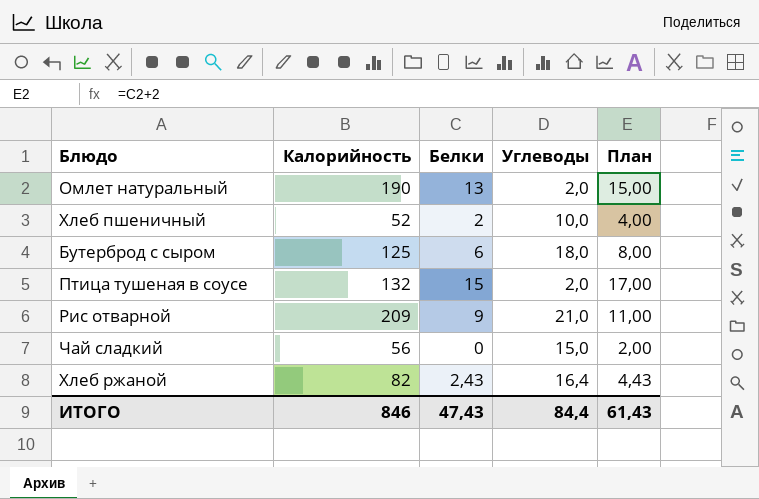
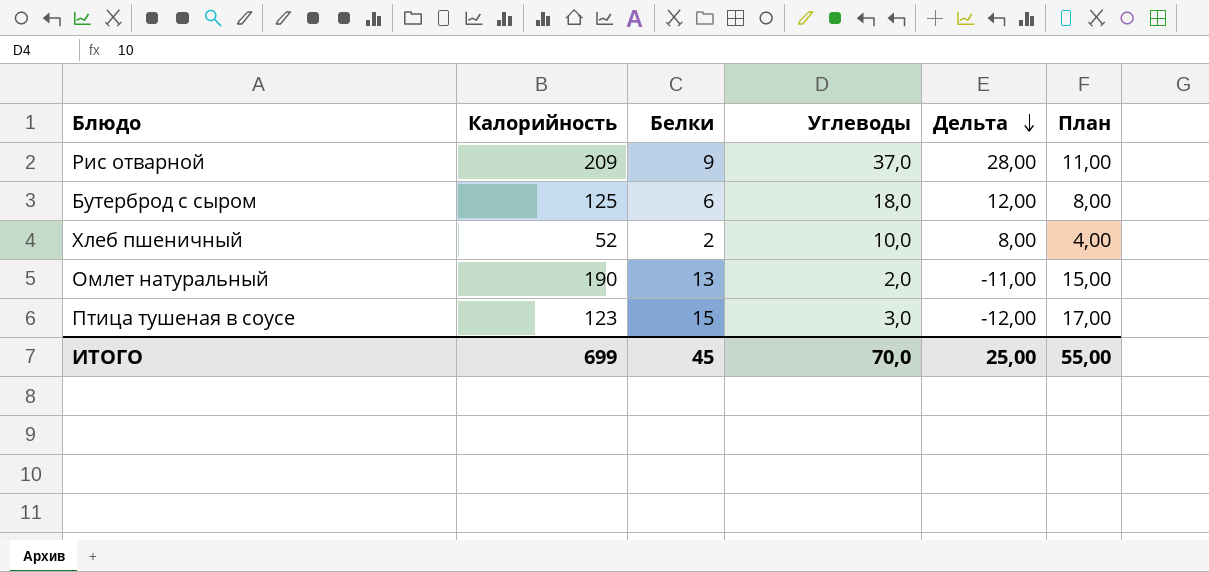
row order: none -> Дельта descending
column Дельта | formula: none -> [Углеводы] - [Белки]
row Чай сладкий: 56 | 0 | 15,0 | 2,00 -> none
row Хлеб ржаной: 82 | 2,43 | 16,4 | 4,43 -> none
Рис отварной | Углеводы: 21,0 -> 37,0
Птица тушеная в соусе | Калорийность: 132 -> 123
Птица тушеная в соусе | Углеводы: 2,0 -> 3,0
ИТОГО | Калорийность: 846 -> 699
ИТОГО | Белки: 47,43 -> 45
ИТОГО | Углеводы: 84,4 -> 70,0
ИТОГО | План: 61,43 -> 55,00

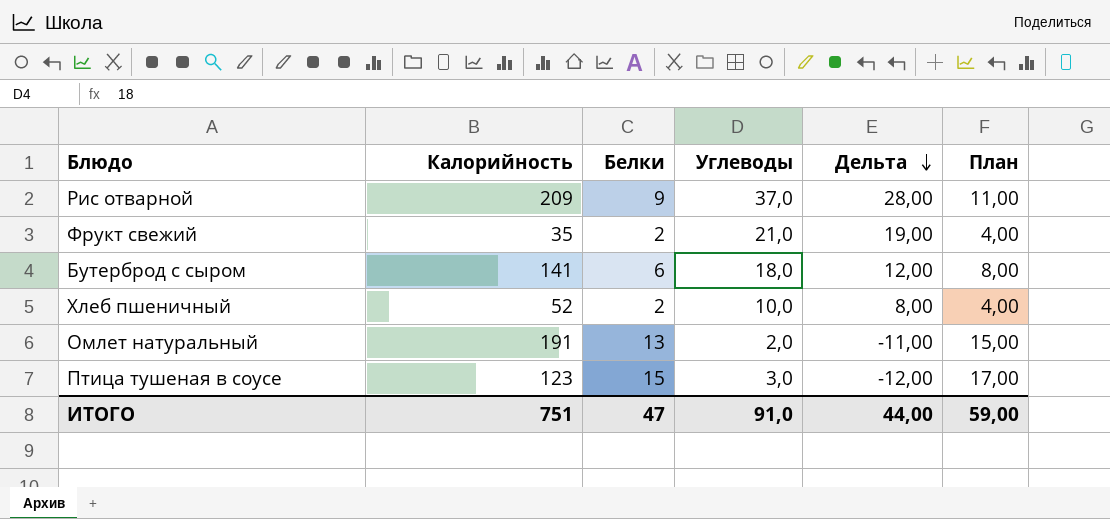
row Фрукт свежий: none -> 35 | 2 | 21,0 | 19,00 | 4,00
Бутерброд с сыром | Калорийность: 125 -> 141
Омлет натуральный | Калорийность: 190 -> 191
ИТОГО | Калорийность: 699 -> 751
ИТОГО | Белки: 45 -> 47
ИТОГО | Углеводы: 70,0 -> 91,0
ИТОГО | Дельта: 25,00 -> 44,00
ИТОГО | План: 55,00 -> 59,00

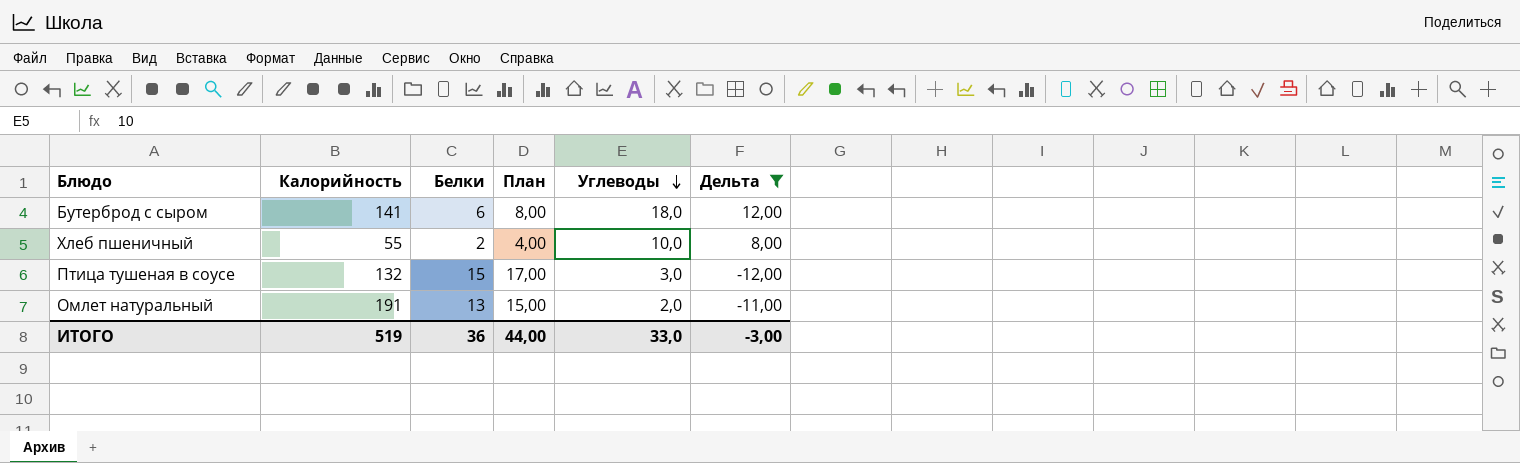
filter: none -> Дельта <= 12,00
row order: Дельта descending -> Углеводы descending
column План | position: 6 -> 4
Хлеб пшеничный | Калорийность: 52 -> 55
Птица тушеная в соусе | Калорийность: 123 -> 132
ИТОГО | Калорийность: 751 -> 519
ИТОГО | Белки: 47 -> 36
ИТОГО | План: 59,00 -> 44,00
ИТОГО | Углеводы: 91,0 -> 33,0
ИТОГО | Дельта: 44,00 -> -3,00

